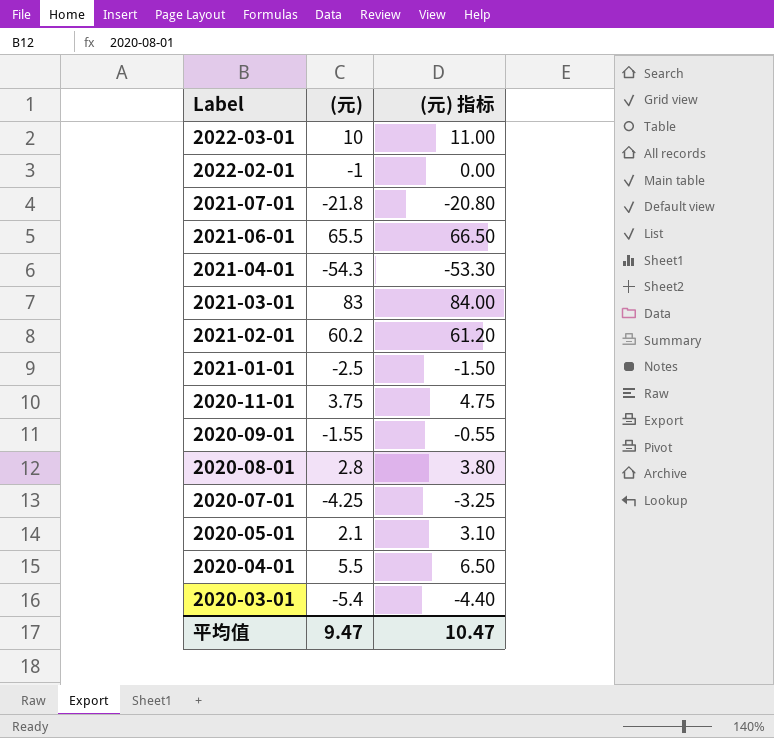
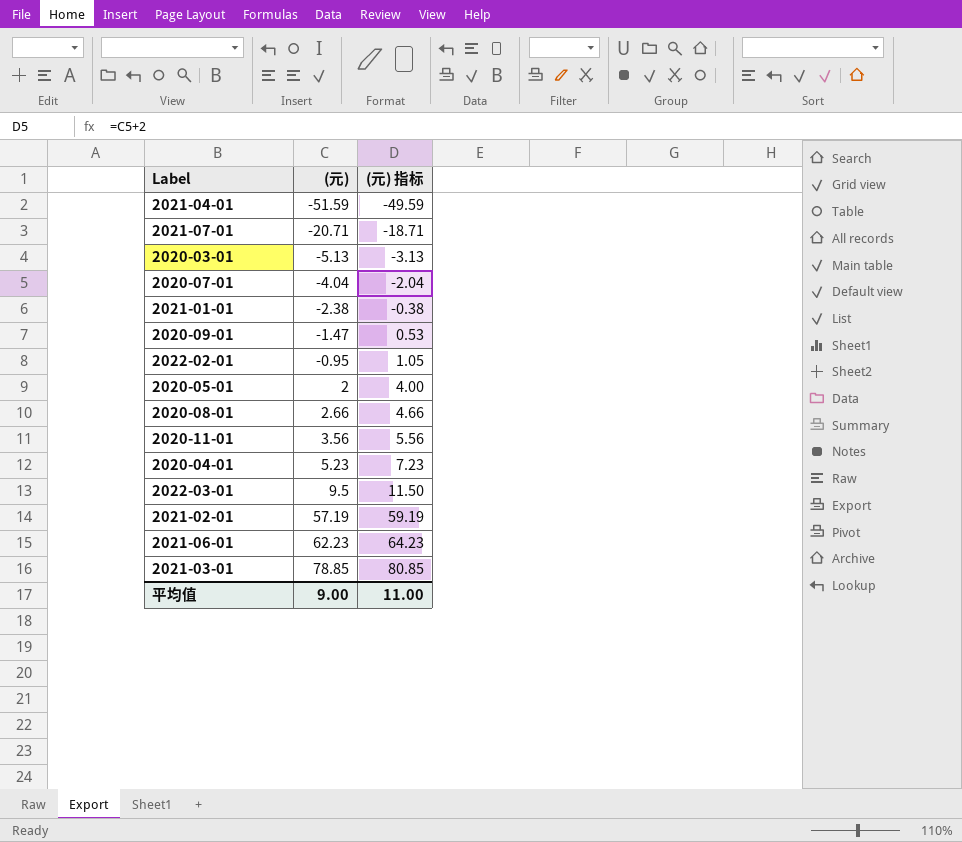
row order: Label descending -> (元) ascending
column (元) 指标 | formula: [(元)] + 1 -> [(元)] + 2
2021-04-01 | (元): -54.3 -> -51.59
2021-07-01 | (元): -21.8 -> -20.71
2020-03-01 | (元): -5.4 -> -5.13
2020-07-01 | (元): -4.25 -> -4.04
2021-01-01 | (元): -2.5 -> -2.38
2020-09-01 | (元): -1.55 -> -1.47
2022-02-01 | (元): -1 -> -0.95
2020-05-01 | (元): 2.1 -> 2
2020-08-01 | (元): 2.8 -> 2.66
2020-11-01 | (元): 3.75 -> 3.56
2020-04-01 | (元): 5.5 -> 5.23
2022-03-01 | (元): 10 -> 9.5
2021-02-01 | (元): 60.2 -> 57.19
2021-06-01 | (元): 65.5 -> 62.23
2021-03-01 | (元): 83 -> 78.85
平均值 | (元): 9.47 -> 9.00
平均值 | (元) 指标: 10.47 -> 11.00

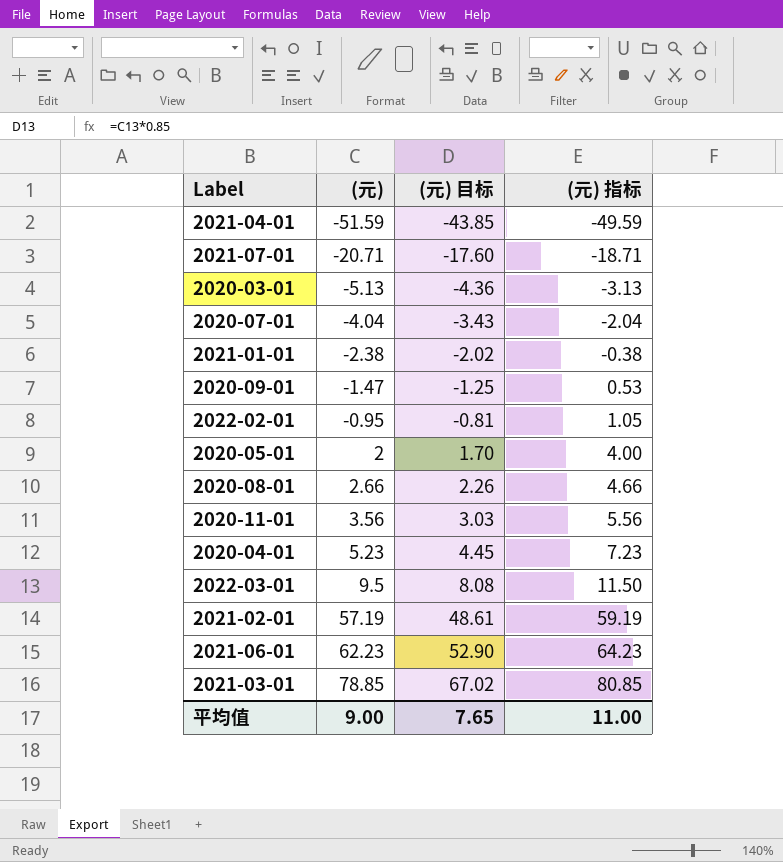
column (元) 目标 | formula: none -> [(元)] * 0.85

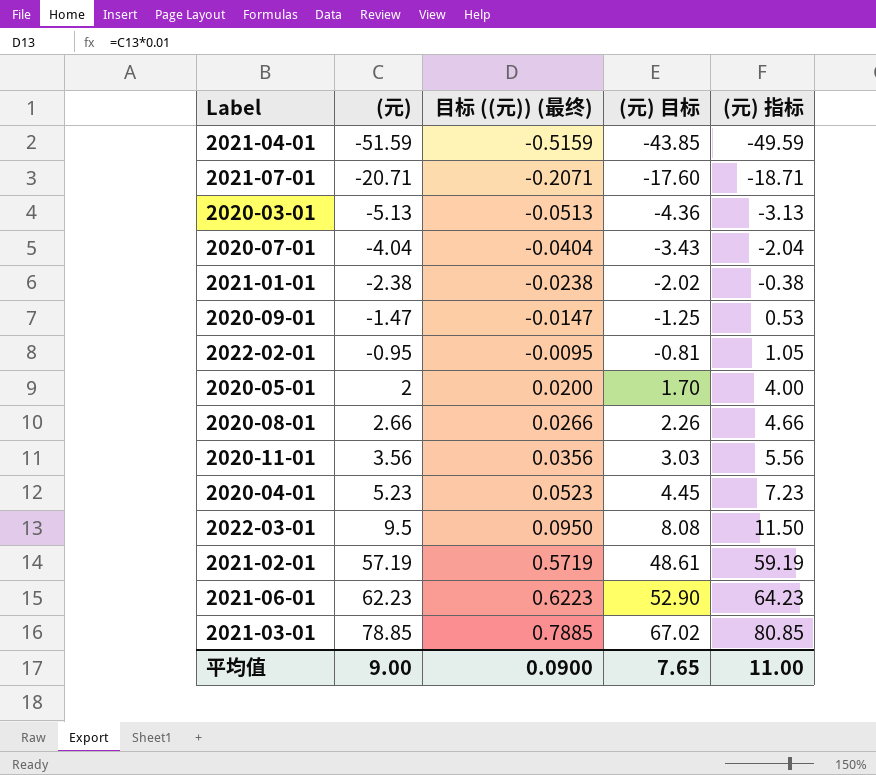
column 目标 ((元)) (最终) | formula: none -> [(元)] * 0.01

